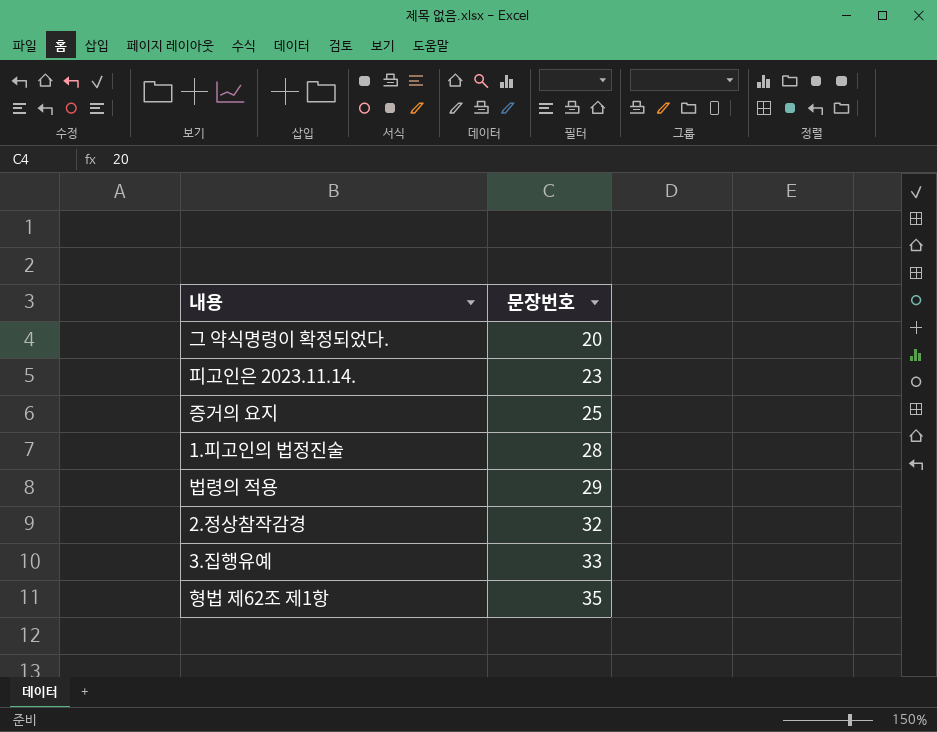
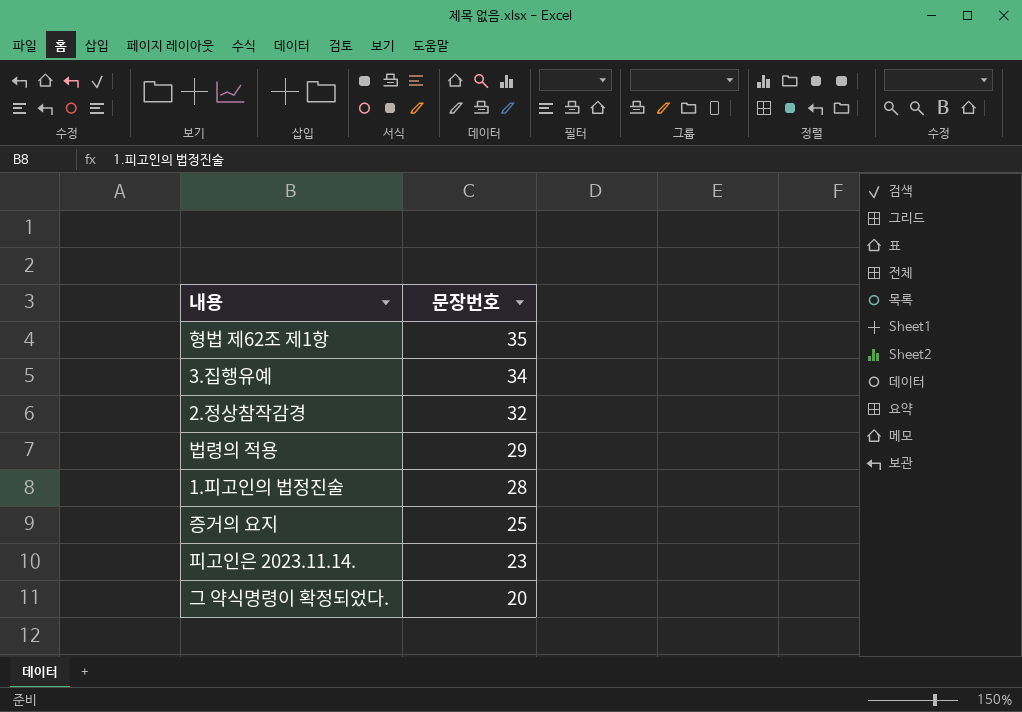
row order: 문장번호 ascending -> 문장번호 descending
3.집행유예 | 문장번호: 33 -> 34

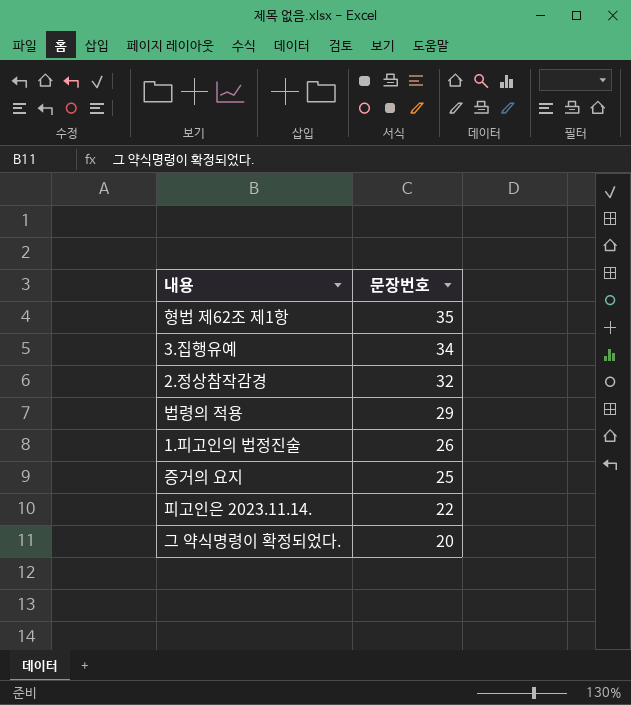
1.피고인의 법정진술 | 문장번호: 28 -> 26
피고인은 2023.11.14. | 문장번호: 23 -> 22

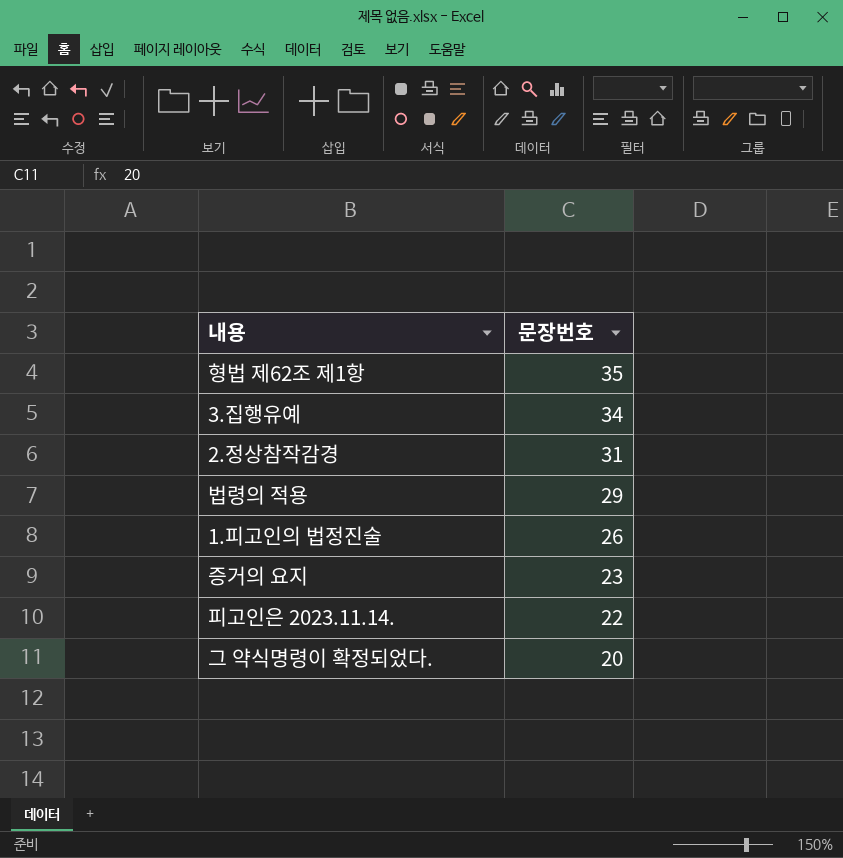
2.정상참작감경 | 문장번호: 32 -> 31
증거의 요지 | 문장번호: 25 -> 23

